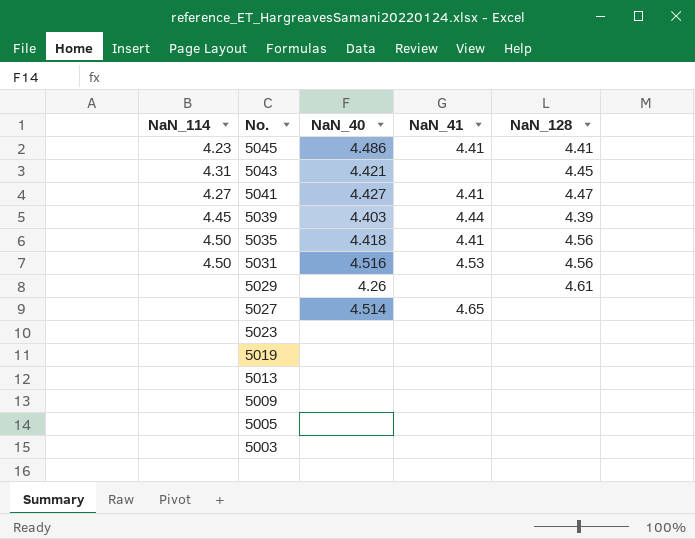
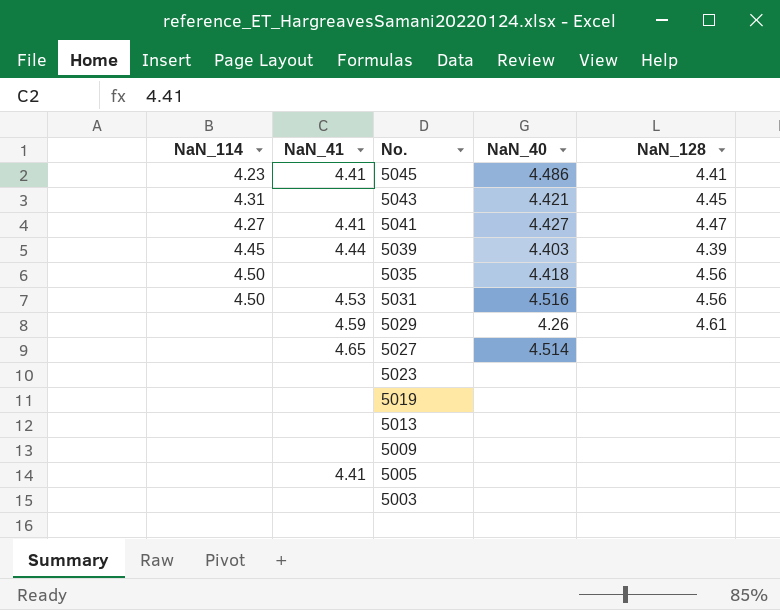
column NaN_41 | position: 4 -> 2
5035 | NaN_41: 4.41 -> none
5029 | NaN_41: none -> 4.59
5005 | NaN_41: none -> 4.41

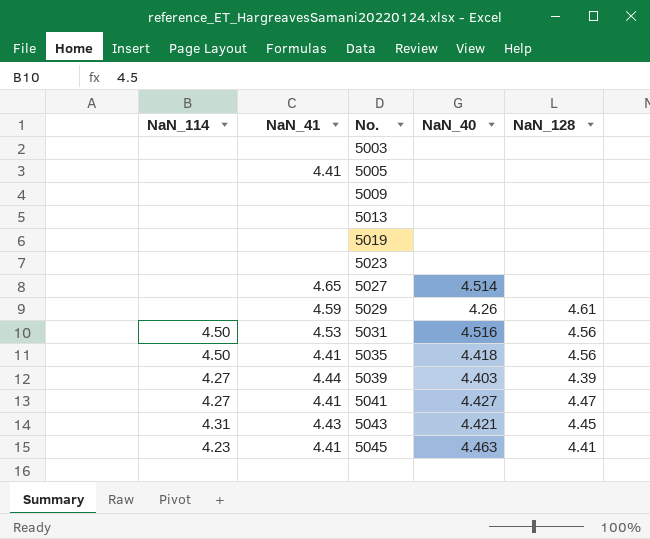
row order: No. descending -> No. ascending
5035 | NaN_41: none -> 4.41
5039 | NaN_114: 4.45 -> 4.27
5043 | NaN_41: none -> 4.43
5045 | NaN_40: 4.486 -> 4.463

